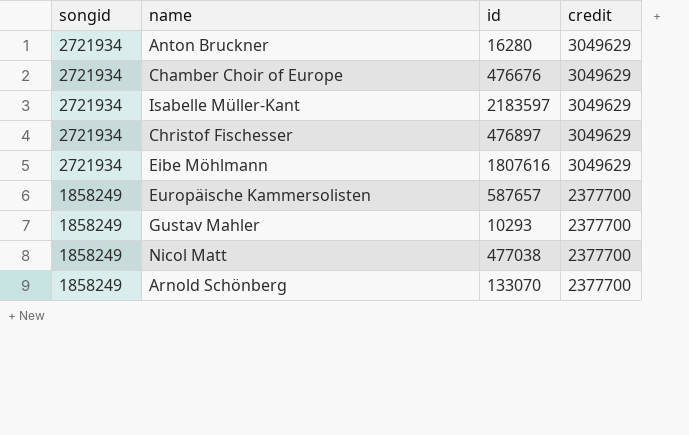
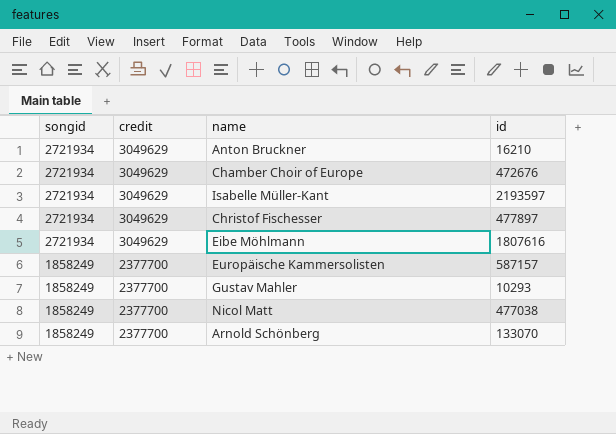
column credit | position: 4 -> 2
Anton Bruckner | id: 16280 -> 16210
Chamber Choir of Europe | id: 476676 -> 472676
Isabelle Müller-Kant | id: 2183597 -> 2193597
Christof Fischesser | id: 476897 -> 477897
Europäische Kammersolisten | id: 587657 -> 587157

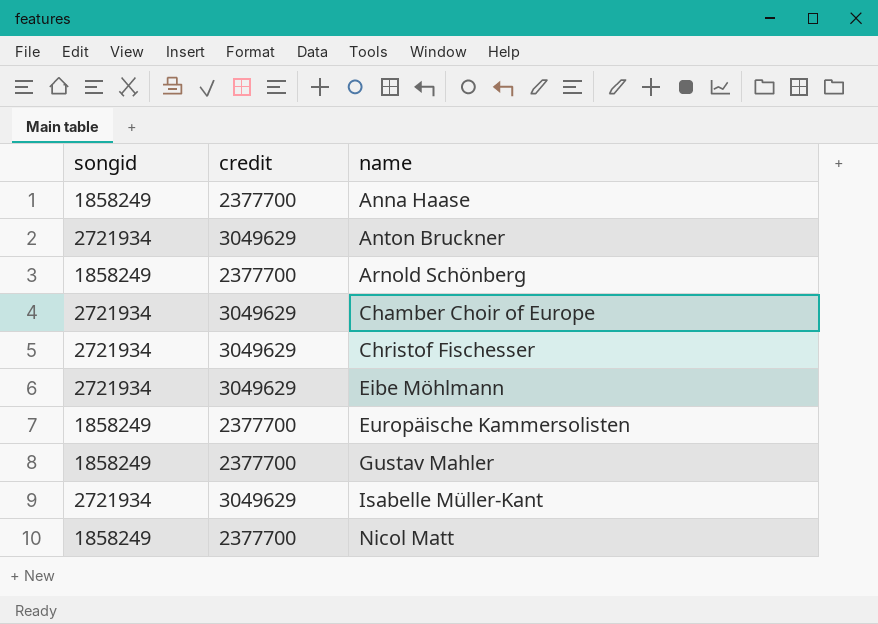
row order: songid descending -> name ascending
column id | position: 4 -> none
row Anna Haase: none -> 1858249 | 2377700

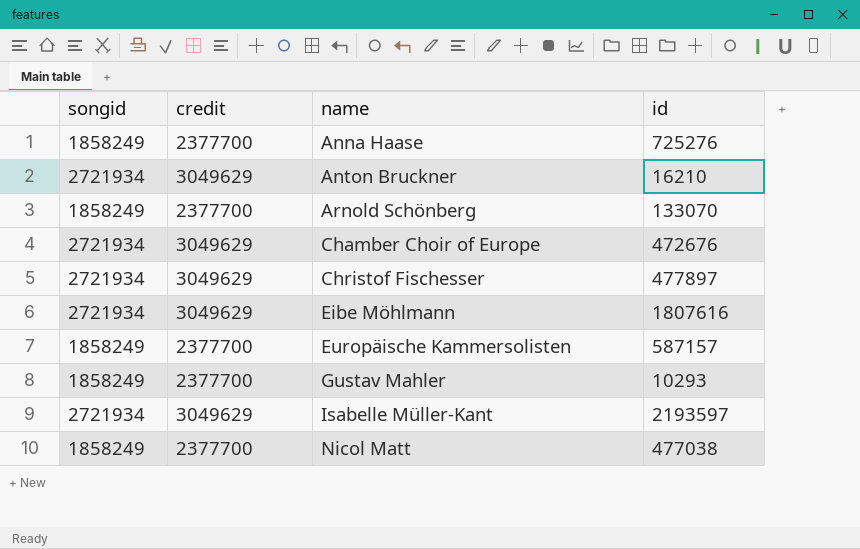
column id | position: none -> 4

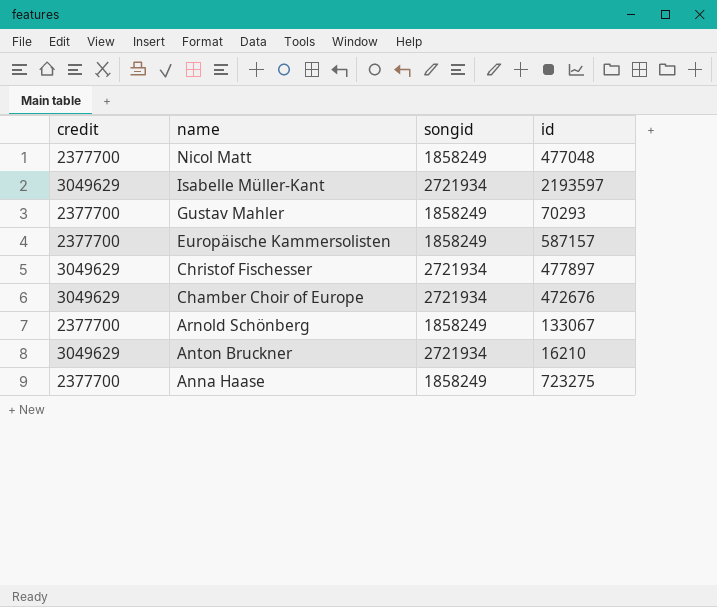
row order: name ascending -> name descending
column songid | position: 1 -> 3
row Eibe Möhlmann: 2721934 | 3049629 | 1807616 -> none
Nicol Matt | id: 477038 -> 477048
Gustav Mahler | id: 10293 -> 70293
Arnold Schönberg | id: 133070 -> 133067
Anna Haase | id: 725276 -> 723275

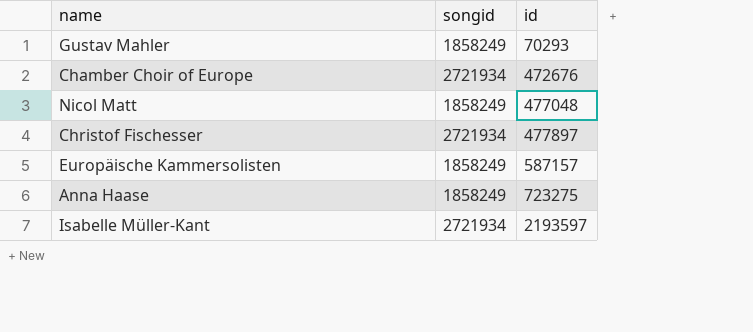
row order: name descending -> id ascending
column credit | position: 1 -> none
row Arnold Schönberg: 2377700 | 1858249 | 133067 -> none
row Anton Bruckner: 3049629 | 2721934 | 16210 -> none

